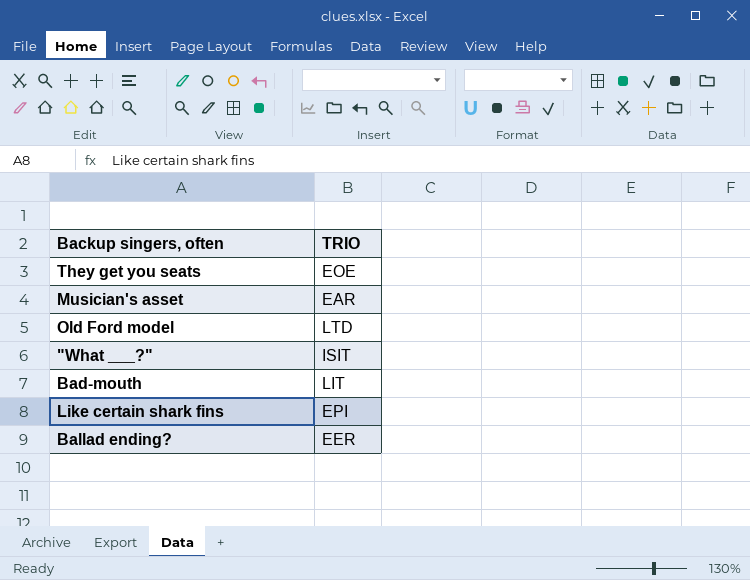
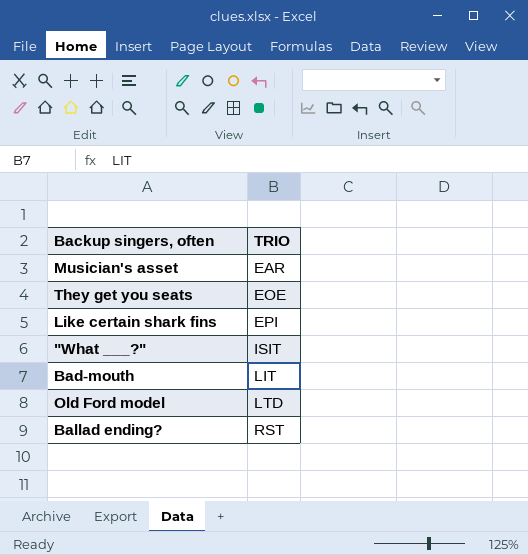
row order: none -> TRIO ascending
Ballad ending? | TRIO: EER -> RST

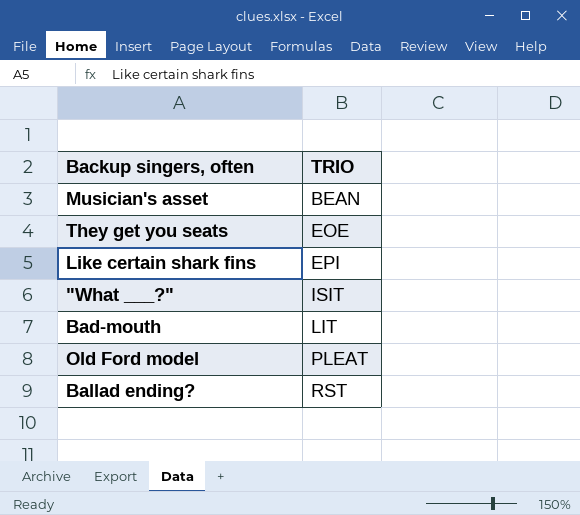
Musician's asset | TRIO: EAR -> BEAN
Old Ford model | TRIO: LTD -> PLEAT

